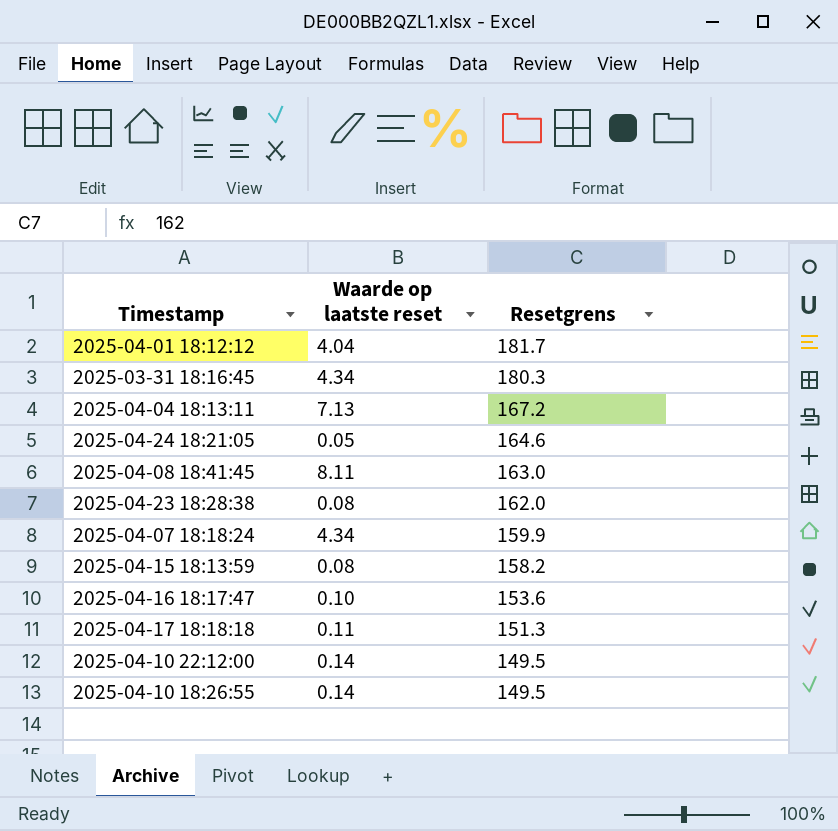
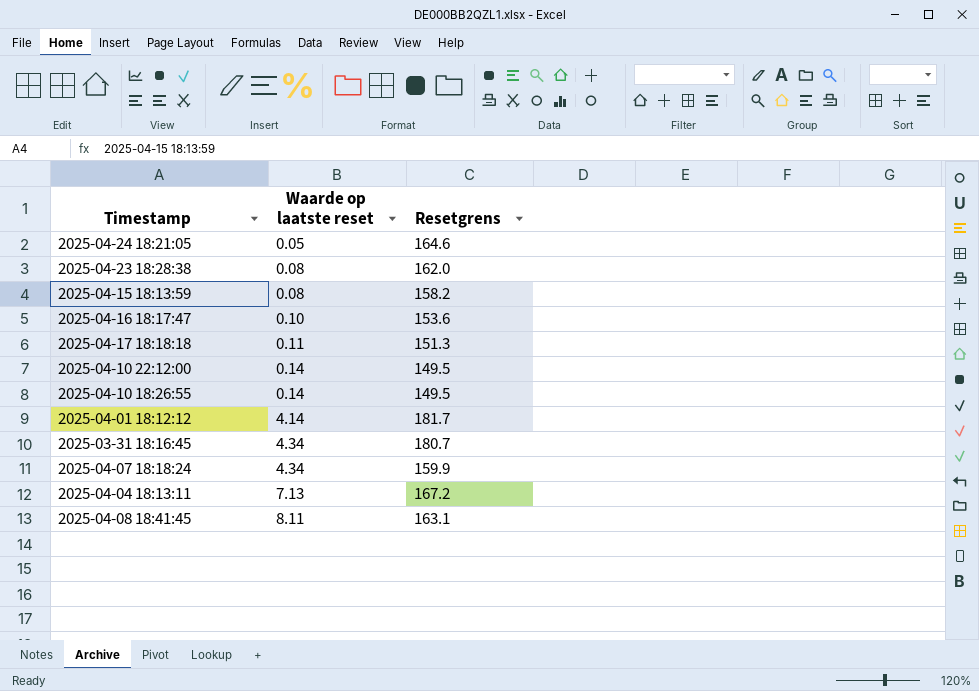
row order: Resetgrens descending -> Waarde op laatste reset ascending
2025-04-01 18:12:12 | Waarde op laatste reset: 4.04 -> 4.14
2025-03-31 18:16:45 | Resetgrens: 180.3 -> 180.7
2025-04-08 18:41:45 | Resetgrens: 163.0 -> 163.1

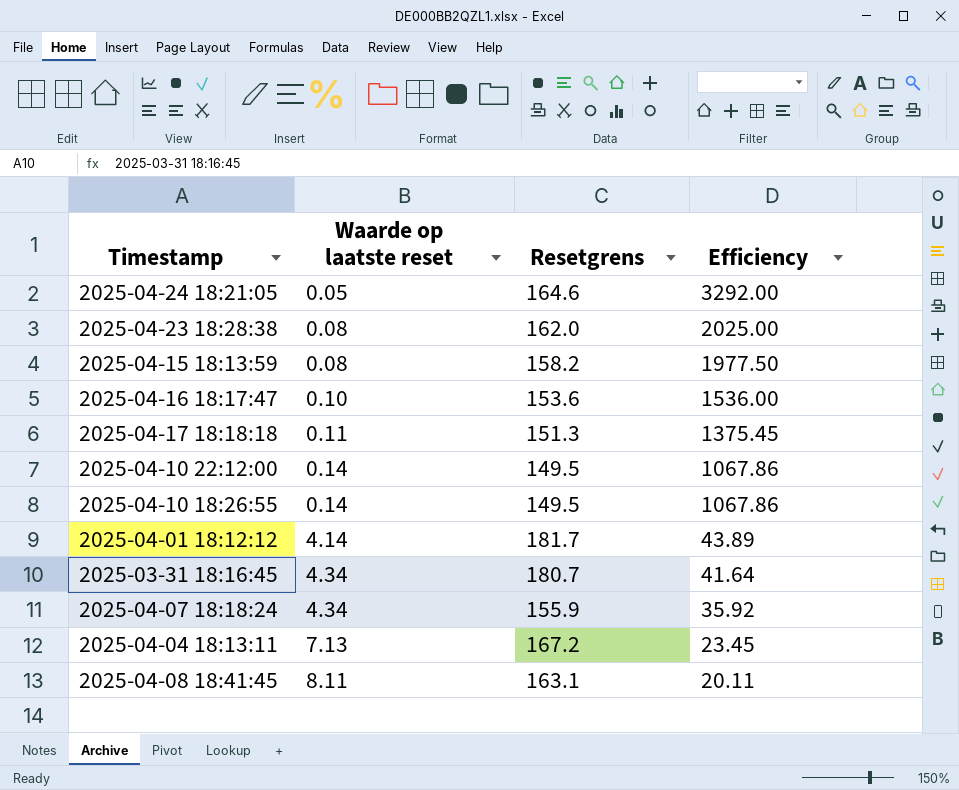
column Efficiency | formula: none -> [Resetgrens] / [Waarde op laatste reset]
2025-04-07 18:18:24 | Resetgrens: 159.9 -> 155.9

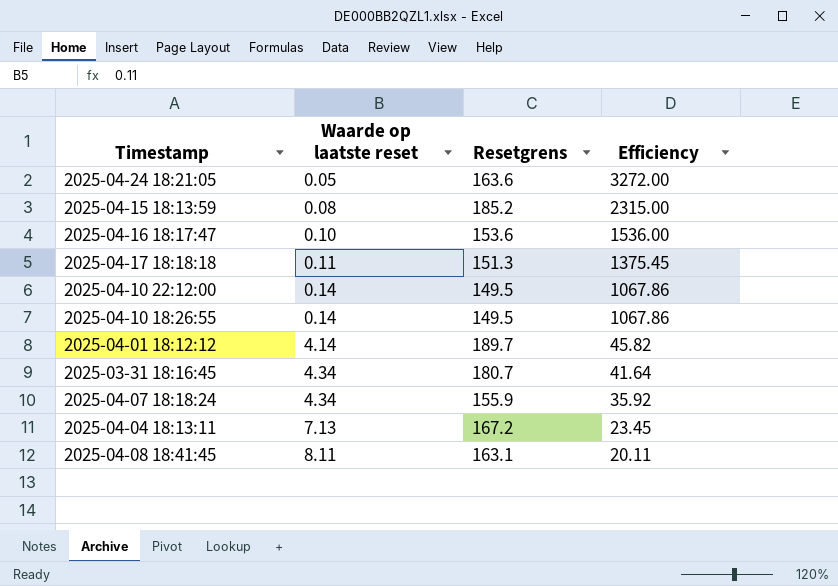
row 2025-04-23 18:28:38: 0.08 | 162.0 | 2025.00 -> none
2025-04-24 18:21:05 | Resetgrens: 164.6 -> 163.6
2025-04-24 18:21:05 | Efficiency: 3292.00 -> 3272.00
2025-04-15 18:13:59 | Resetgrens: 158.2 -> 185.2
2025-04-15 18:13:59 | Efficiency: 1977.50 -> 2315.00
2025-04-01 18:12:12 | Resetgrens: 181.7 -> 189.7
2025-04-01 18:12:12 | Efficiency: 43.89 -> 45.82

